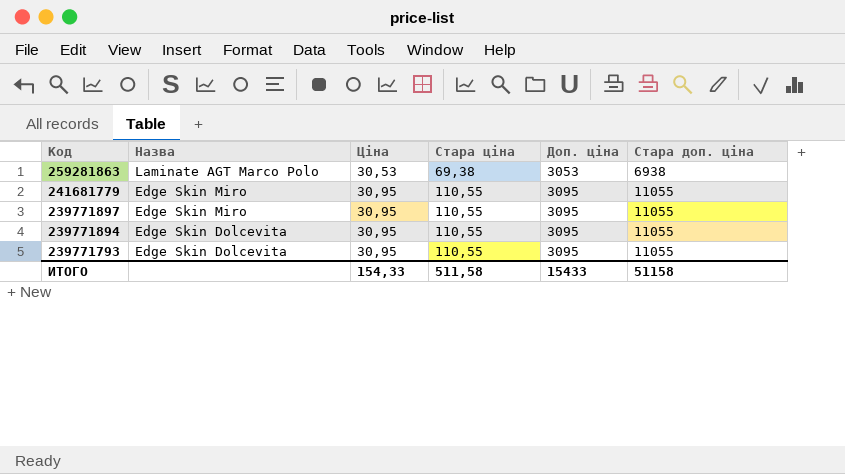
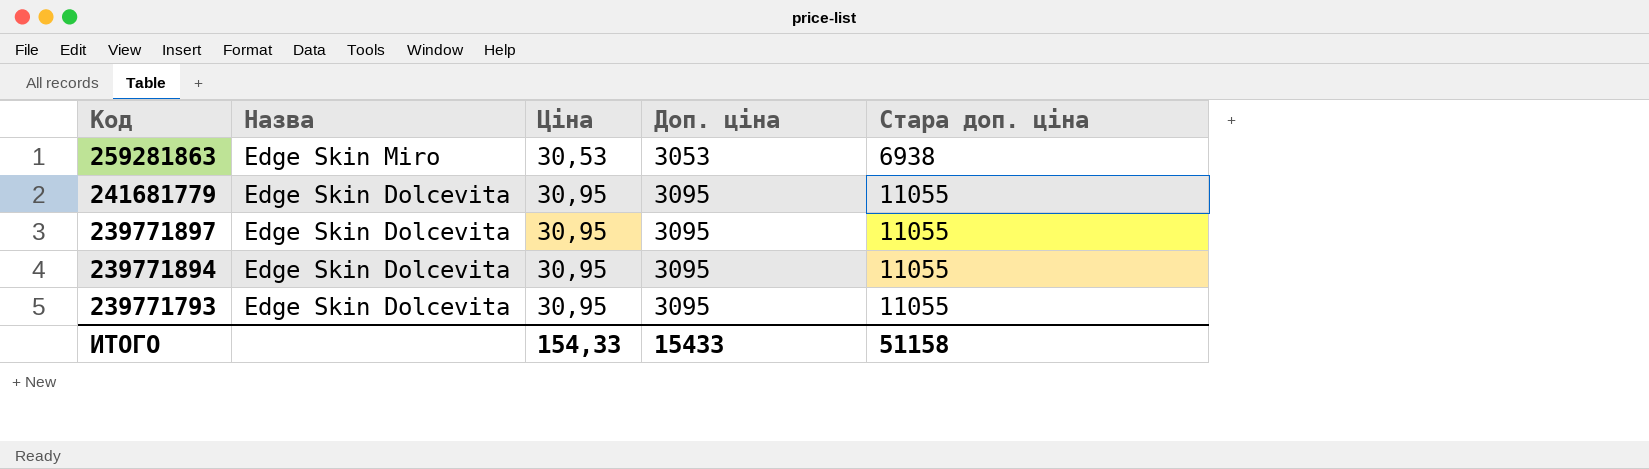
column Стара ціна | position: 4 -> none
259281863 | Назва: Laminate AGT Marco Polo -> Edge Skin Miro
241681779 | Назва: Edge Skin Miro -> Edge Skin Dolcevita
239771897 | Назва: Edge Skin Miro -> Edge Skin Dolcevita

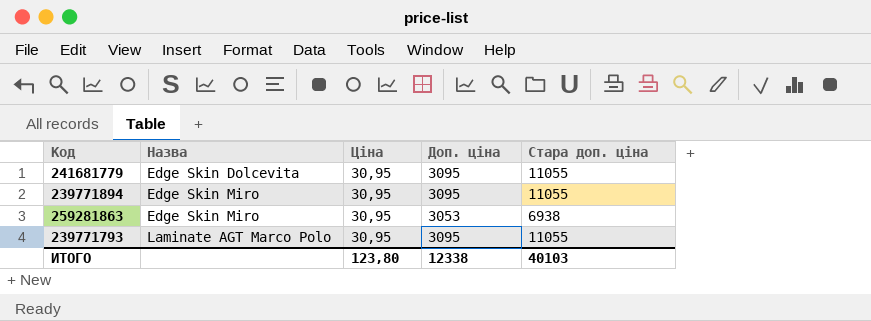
row order: Код descending -> Назва ascending
row 239771897: Edge Skin Dolcevita | 30,95 | 3095 | 11055 -> none
239771894 | Назва: Edge Skin Dolcevita -> Edge Skin Miro
259281863 | Ціна: 30,53 -> 30,95
239771793 | Назва: Edge Skin Dolcevita -> Laminate AGT Marco Polo
ИТОГО | Ціна: 154,33 -> 123,80
ИТОГО | Доп. ціна: 15433 -> 12338
ИТОГО | Стара доп. ціна: 51158 -> 40103

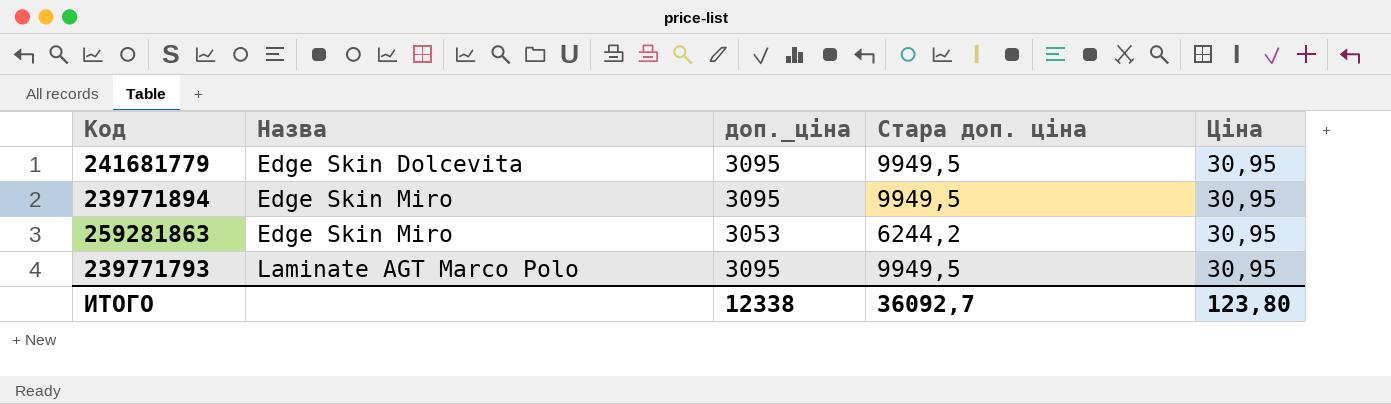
column name: Доп. ціна -> доп._ціна
column Ціна | position: 3 -> 5
241681779 | Стара доп. ціна: 11055 -> 9949,5
239771894 | Стара доп. ціна: 11055 -> 9949,5
259281863 | Стара доп. ціна: 6938 -> 6244,2
239771793 | Стара доп. ціна: 11055 -> 9949,5
ИТОГО | Стара доп. ціна: 40103 -> 36092,7

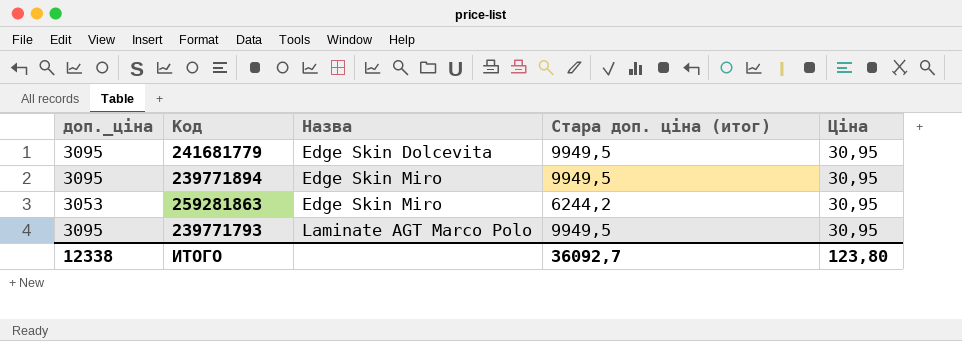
column доп._ціна | position: 3 -> 1
column name: Стара доп. ціна -> Стара доп. ціна (итог)

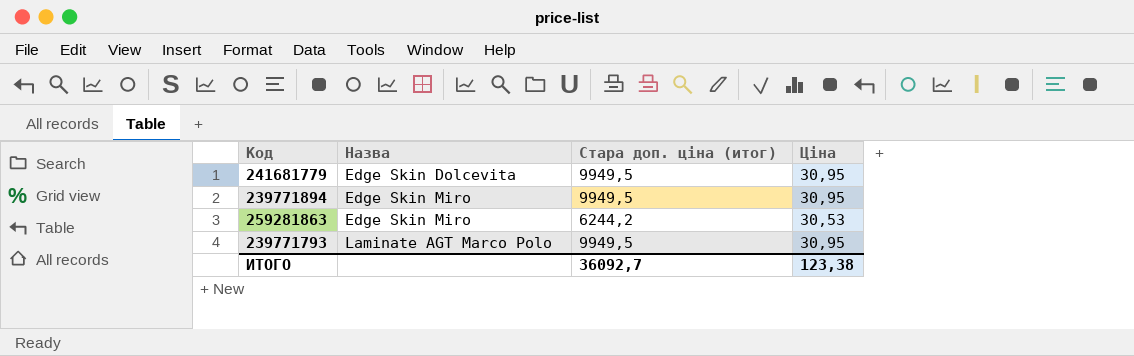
column доп._ціна | position: 1 -> none
259281863 | Ціна: 30,95 -> 30,53
ИТОГО | Ціна: 123,80 -> 123,38

